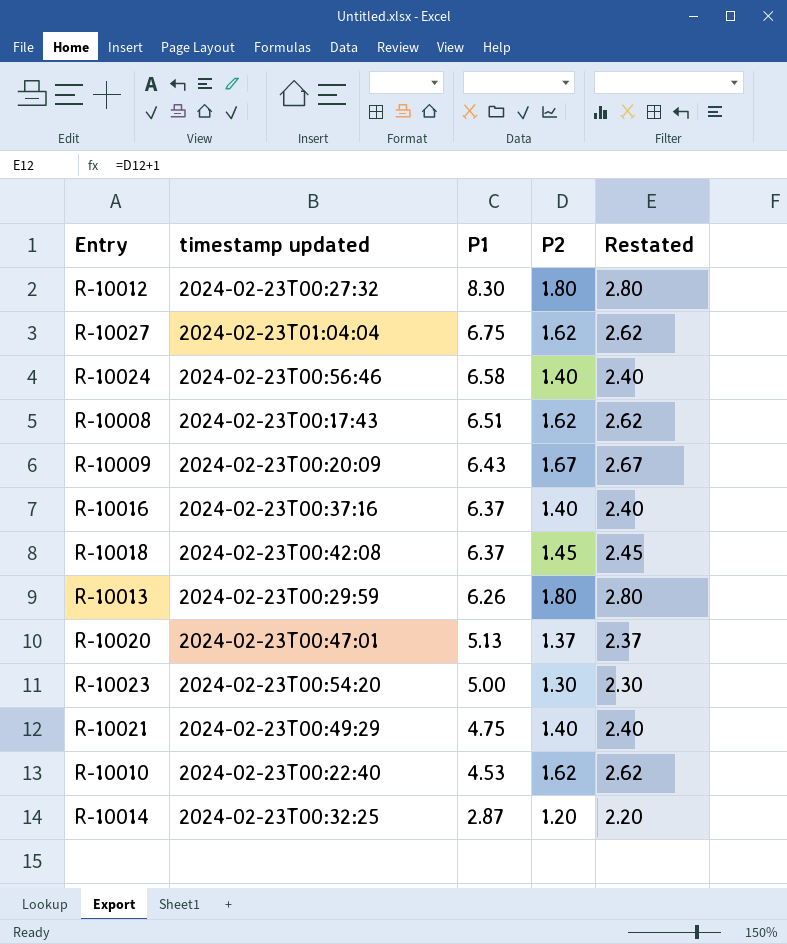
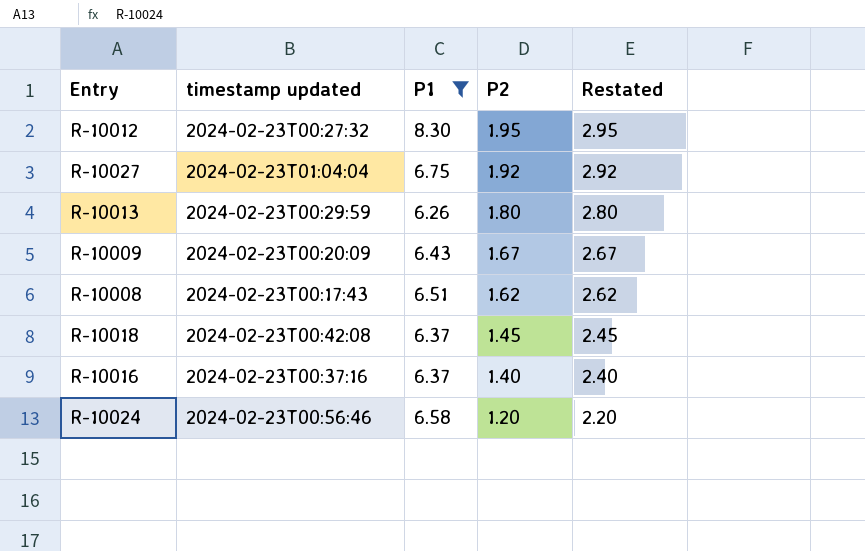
filter: none -> P1 >= 6.26
row order: P1 descending -> P2 descending
R-10012 | P2: 1.80 -> 1.95
R-10012 | Restated: 2.80 -> 2.95
R-10027 | P2: 1.62 -> 1.92
R-10027 | Restated: 2.62 -> 2.92
R-10024 | P2: 1.40 -> 1.20
R-10024 | Restated: 2.40 -> 2.20

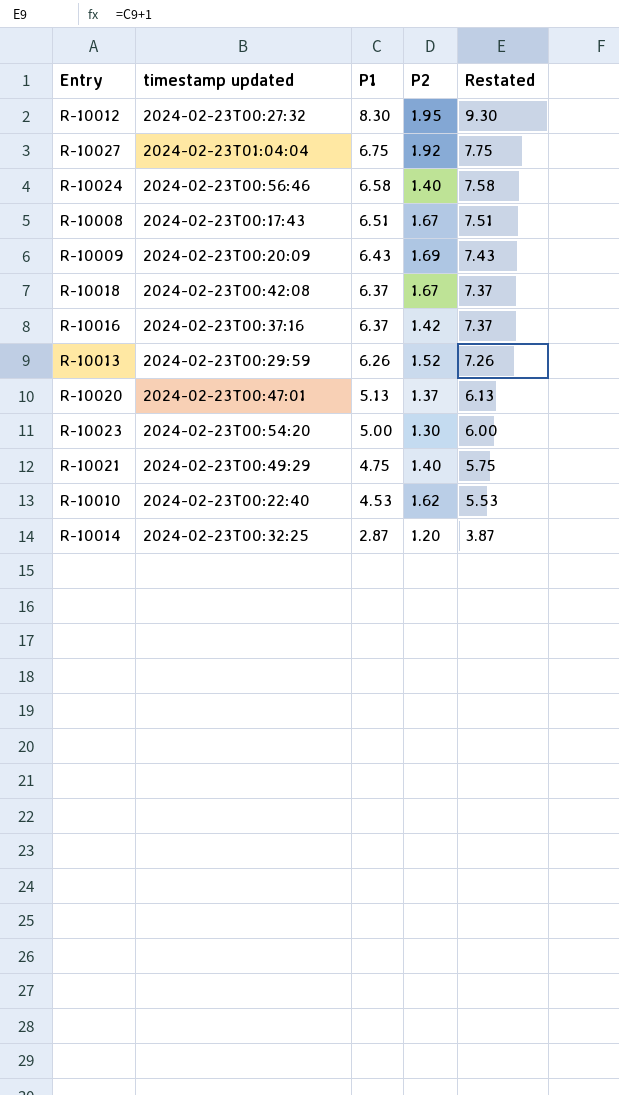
filter: P1 >= 6.26 -> none
row order: P2 descending -> P1 descending
column Restated | formula: [P2] + 1 -> [P1] + 1
R-10024 | P2: 1.20 -> 1.40
R-10008 | P2: 1.62 -> 1.67
R-10009 | P2: 1.67 -> 1.69
R-10018 | P2: 1.45 -> 1.67
R-10016 | P2: 1.40 -> 1.42
R-10013 | P2: 1.80 -> 1.52

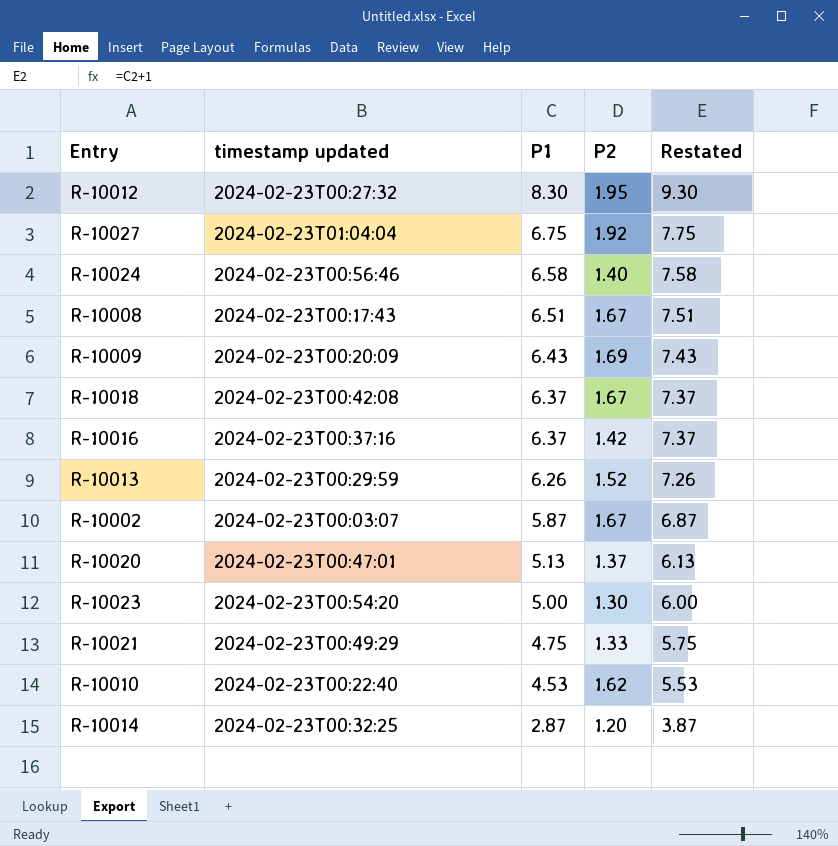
row R-10002: none -> 2024-02-23T00:03:07 | 5.87 | 1.67 | 6.87
R-10021 | P2: 1.40 -> 1.33

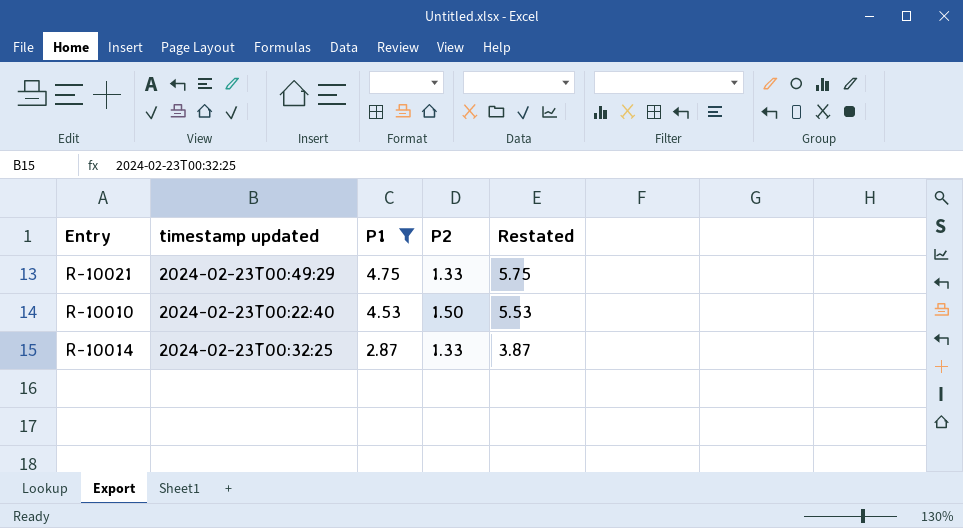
filter: none -> P1 <= 4.75
R-10010 | P2: 1.62 -> 1.50
R-10014 | P2: 1.20 -> 1.33

